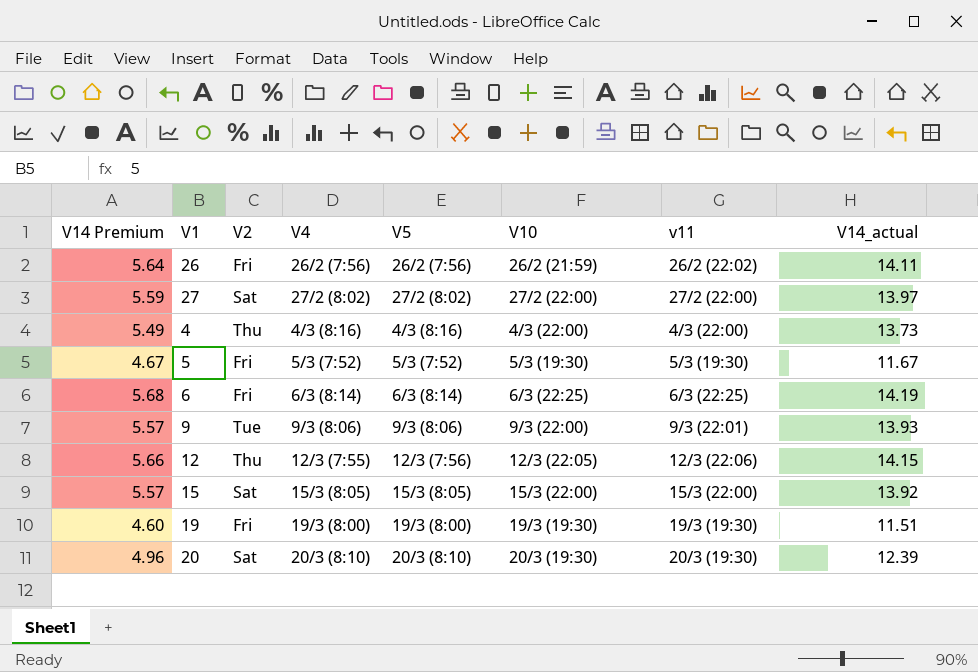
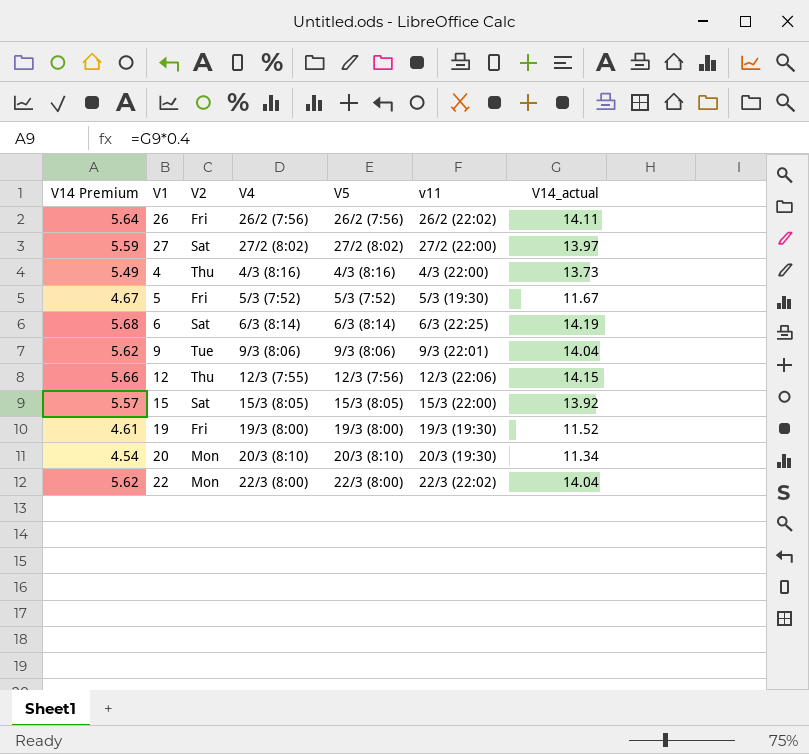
column V10 | position: 6 -> none
6 | V2: Fri -> Sat
9 | V14 Premium: 5.57 -> 5.62
9 | V14_actual: 13.93 -> 14.04
19 | V14 Premium: 4.60 -> 4.61
19 | V14_actual: 11.51 -> 11.52
20 | V14 Premium: 4.96 -> 4.54
20 | V2: Sat -> Mon
20 | V14_actual: 12.39 -> 11.34
row 22: none -> 5.62 | Mon | 22/3 (8:00) | 22/3 (8:00) | 22/3 (22:02) | 14.04

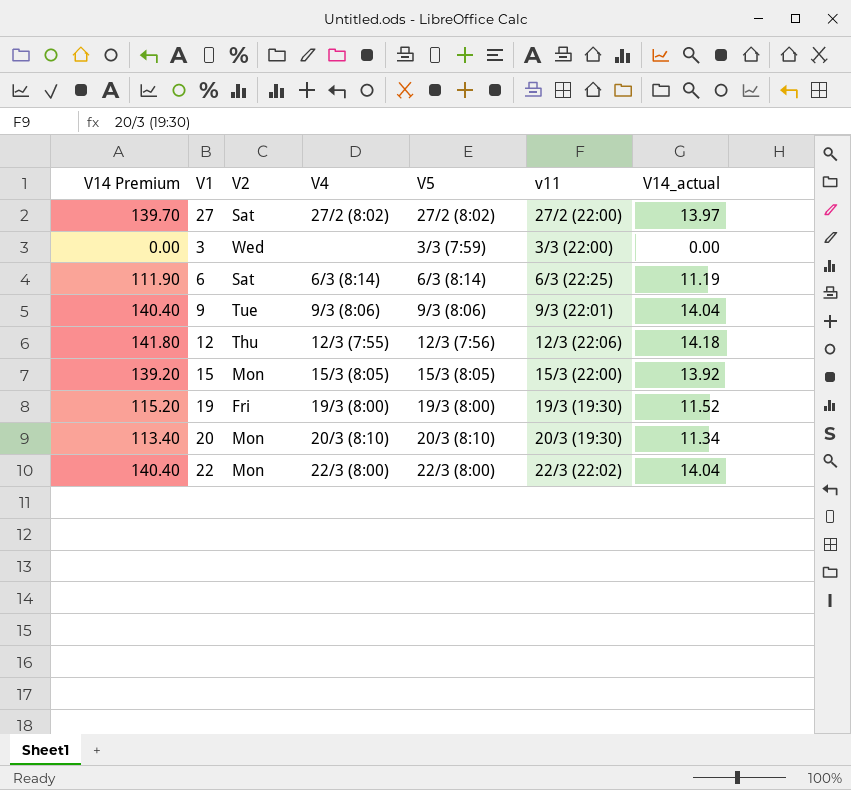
column V14 Premium | formula: [V14_actual] * 0.4 -> [V14_actual] * 10
row 26: 5.64 | Fri | 26/2 (7:56) | 26/2 (7:56) | 26/2 (22:02) | 14.11 -> none
row 4: 5.49 | Thu | 4/3 (8:16) | 4/3 (8:16) | 4/3 (22:00) | 13.73 -> none
row 5: 4.67 | Fri | 5/3 (7:52) | 5/3 (7:52) | 5/3 (19:30) | 11.67 -> none
row 3: none -> 0.00 | Wed | none | 3/3 (7:59) | 3/3 (22:00) | 0.00
6 | V14_actual: 14.19 -> 11.19
12 | V14_actual: 14.15 -> 14.18
15 | V2: Sat -> Mon

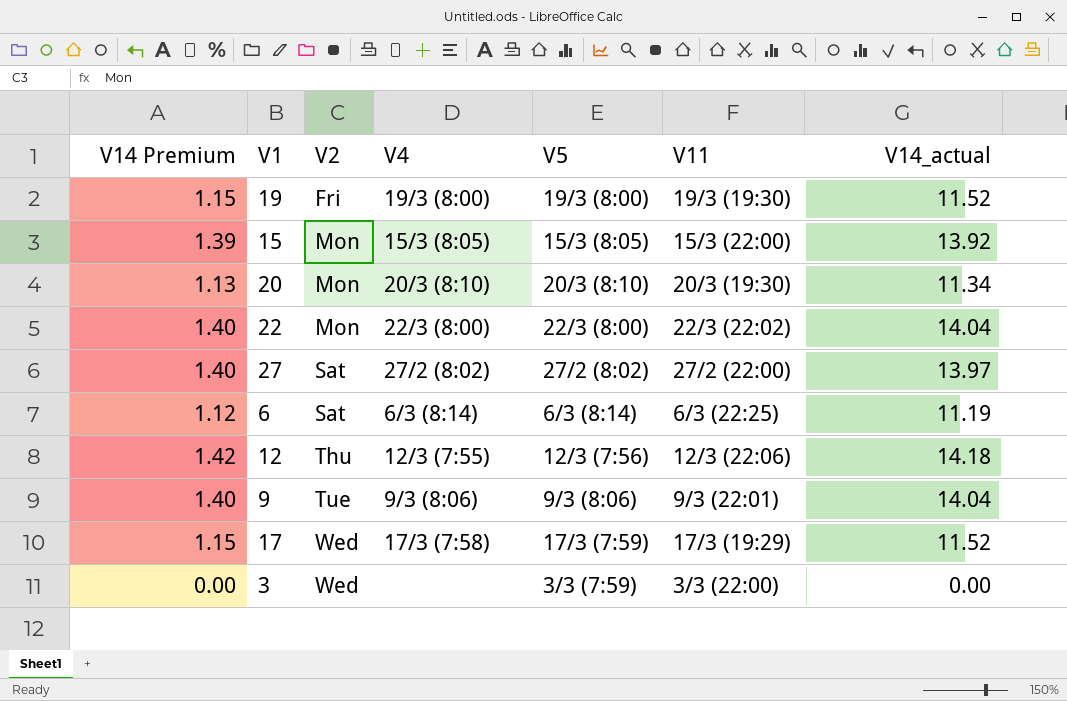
row order: none -> V2 ascending
column V14 Premium | formula: [V14_actual] * 10 -> [V14_actual] * 0.1
column name: v11 -> V11
row 17: none -> 1.15 | Wed | 17/3 (7:58) | 17/3 (7:59) | 17/3 (19:29) | 11.52

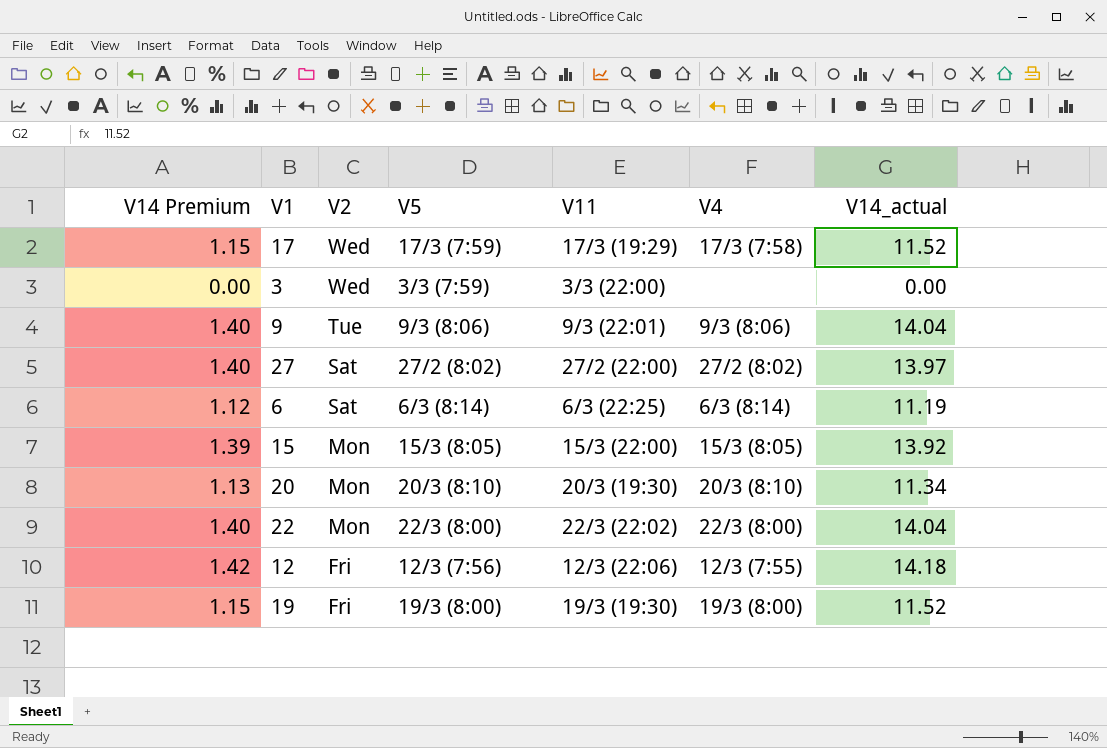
row order: V2 ascending -> V2 descending
column V4 | position: 4 -> 6
12 | V2: Thu -> Fri

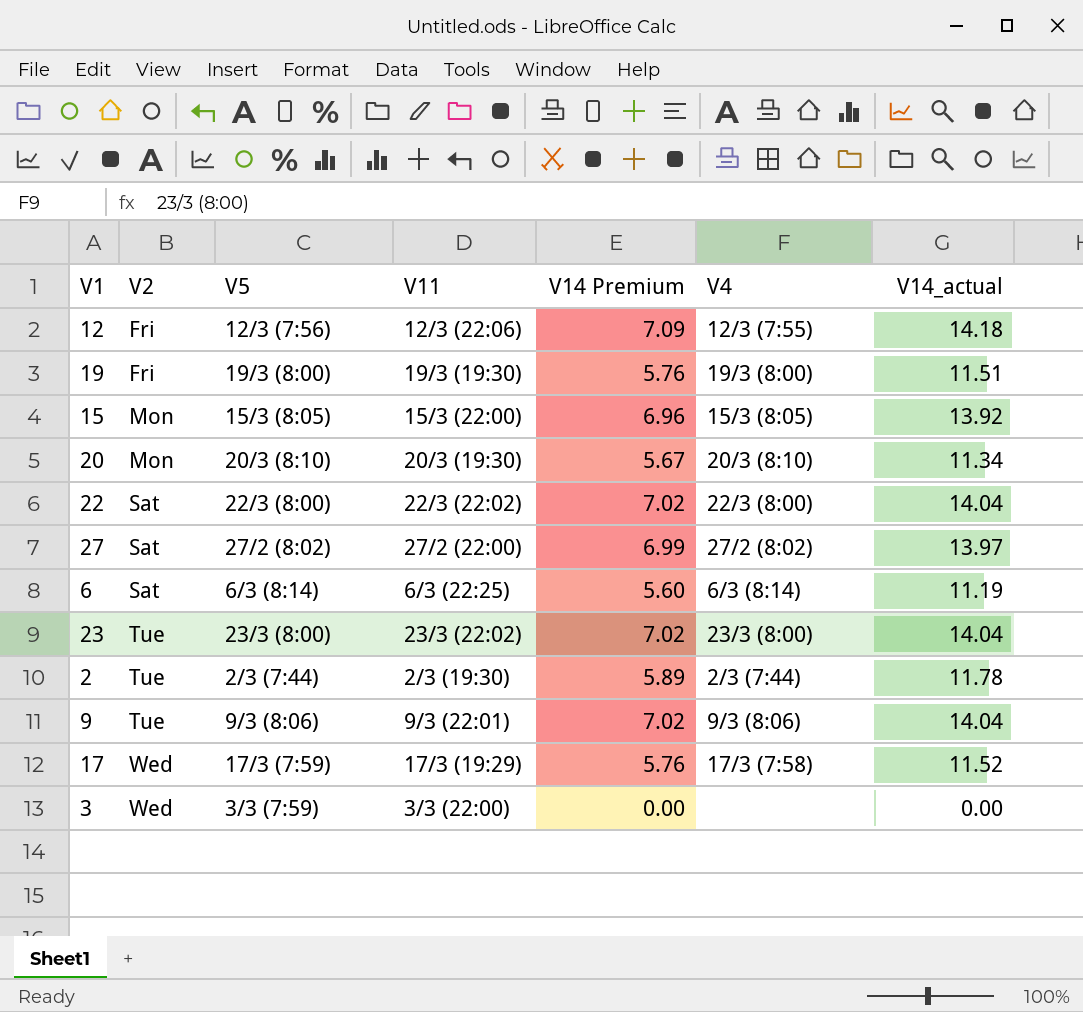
row order: V2 descending -> V2 ascending
column V14 Premium | formula: [V14_actual] * 0.1 -> [V14_actual] * 0.5
column V14 Premium | position: 1 -> 5
19 | V14_actual: 11.52 -> 11.51
22 | V2: Mon -> Sat
row 23: none -> Tue | 23/3 (8:00) | 23/3 (22:02) | 7.02 | 23/3 (8:00) | 14.04
row 2: none -> Tue | 2/3 (7:44) | 2/3 (19:30) | 5.89 | 2/3 (7:44) | 11.78

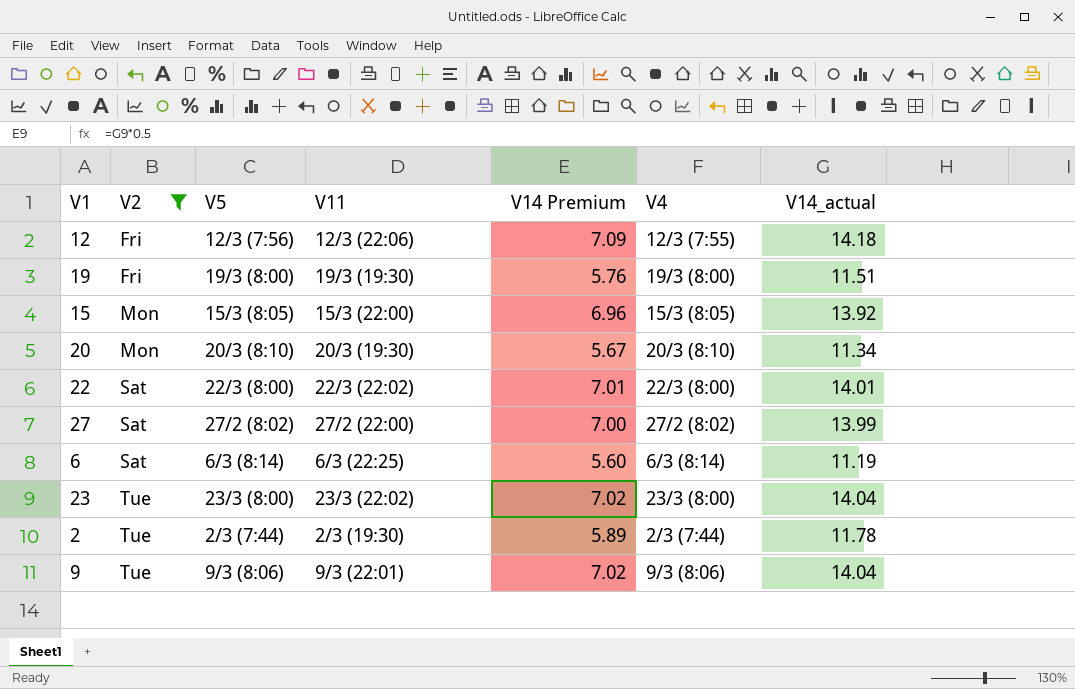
filter: none -> V2 != Wed
22 | V14 Premium: 7.02 -> 7.01
22 | V14_actual: 14.04 -> 14.01
27 | V14 Premium: 6.99 -> 7.00
27 | V14_actual: 13.97 -> 13.99

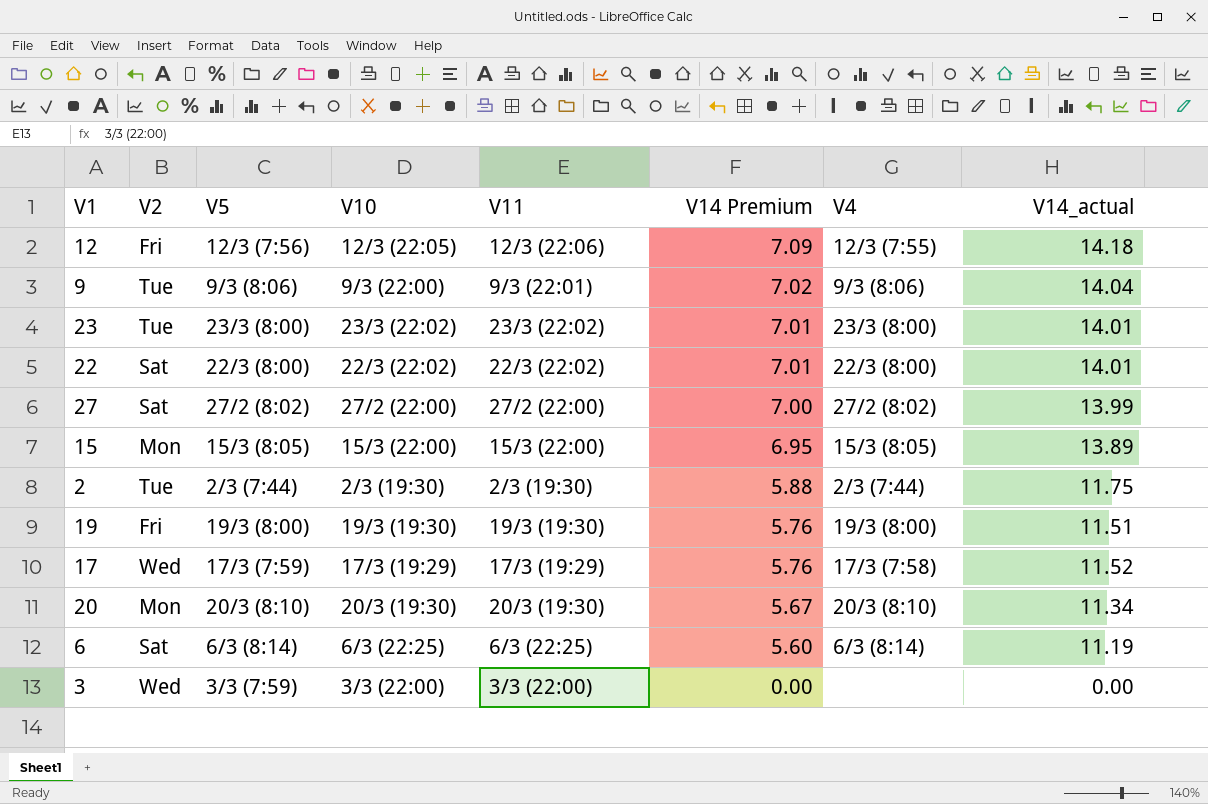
filter: V2 != Wed -> none
row order: V2 ascending -> V14 Premium descending
column V10 | position: none -> 4
23 | V14 Premium: 7.02 -> 7.01
23 | V14_actual: 14.04 -> 14.01
15 | V14 Premium: 6.96 -> 6.95
15 | V14_actual: 13.92 -> 13.89
2 | V14 Premium: 5.89 -> 5.88
2 | V14_actual: 11.78 -> 11.75

